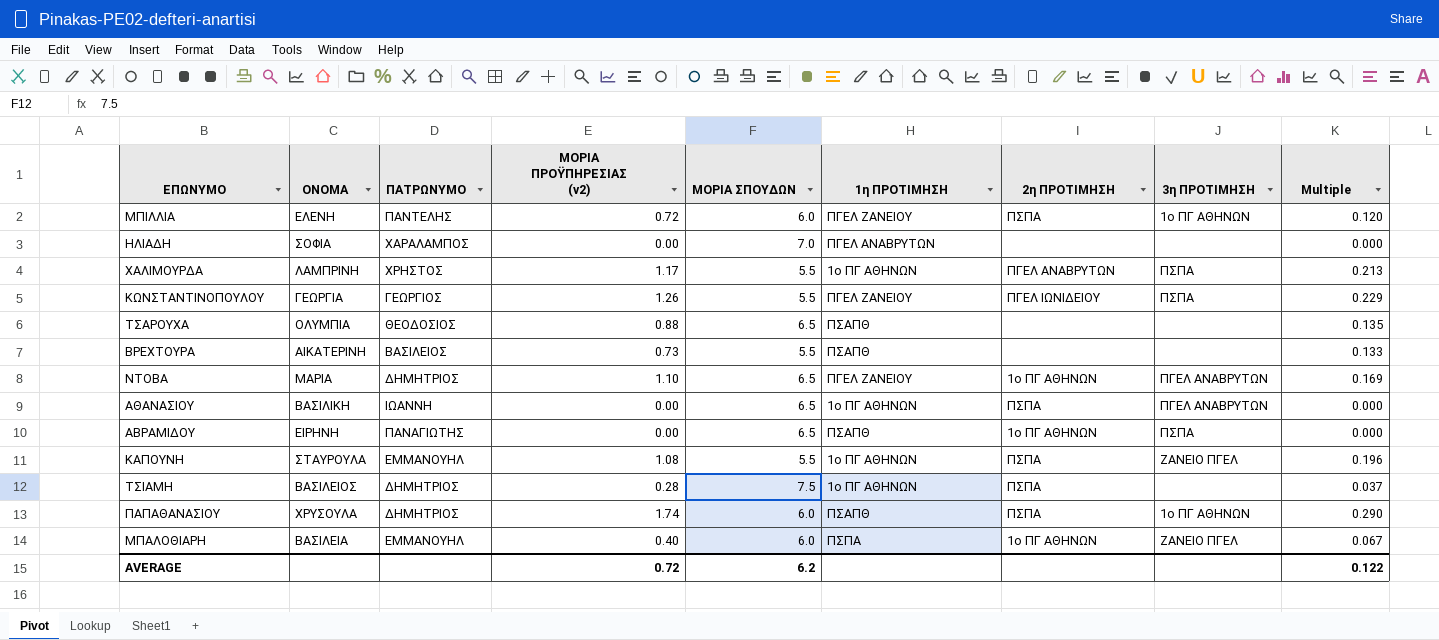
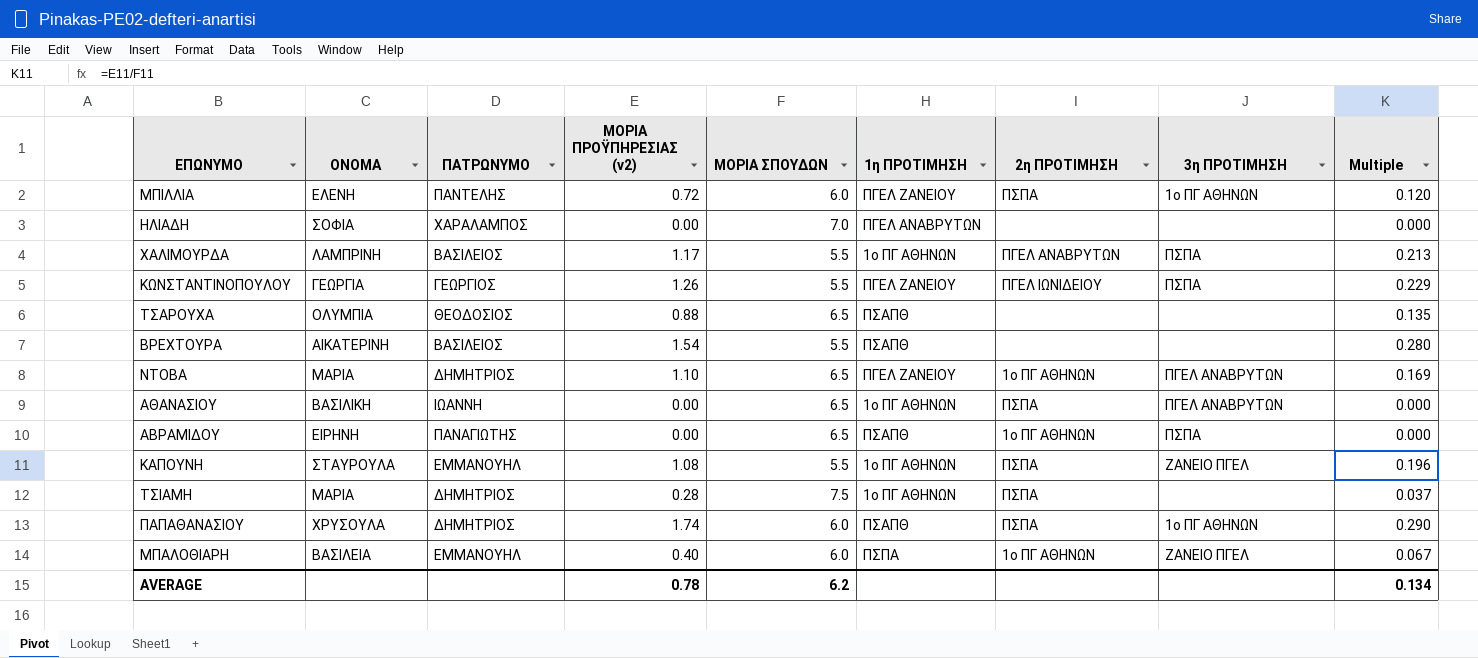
ΧΑΛΙΜΟΥΡΔΑ | ΠΑΤΡΩΝΥΜΟ: ΧΡΗΣΤΟΣ -> ΒΑΣΙΛΕΙΟΣ
ΒΡΕΧΤΟΥΡΑ | ΜΟΡΙΑ ΠΡΟΫΠΗΡΕΣΙΑΣ (v2): 0.73 -> 1.54
ΒΡΕΧΤΟΥΡΑ | Multiple: 0.133 -> 0.280
ΤΣΙΑΜΗ | ΟΝΟΜΑ: ΒΑΣΙΛΕΙΟΣ -> ΜΑΡΙΑ
AVERAGE | ΜΟΡΙΑ ΠΡΟΫΠΗΡΕΣΙΑΣ (v2): 0.72 -> 0.78
AVERAGE | Multiple: 0.122 -> 0.134

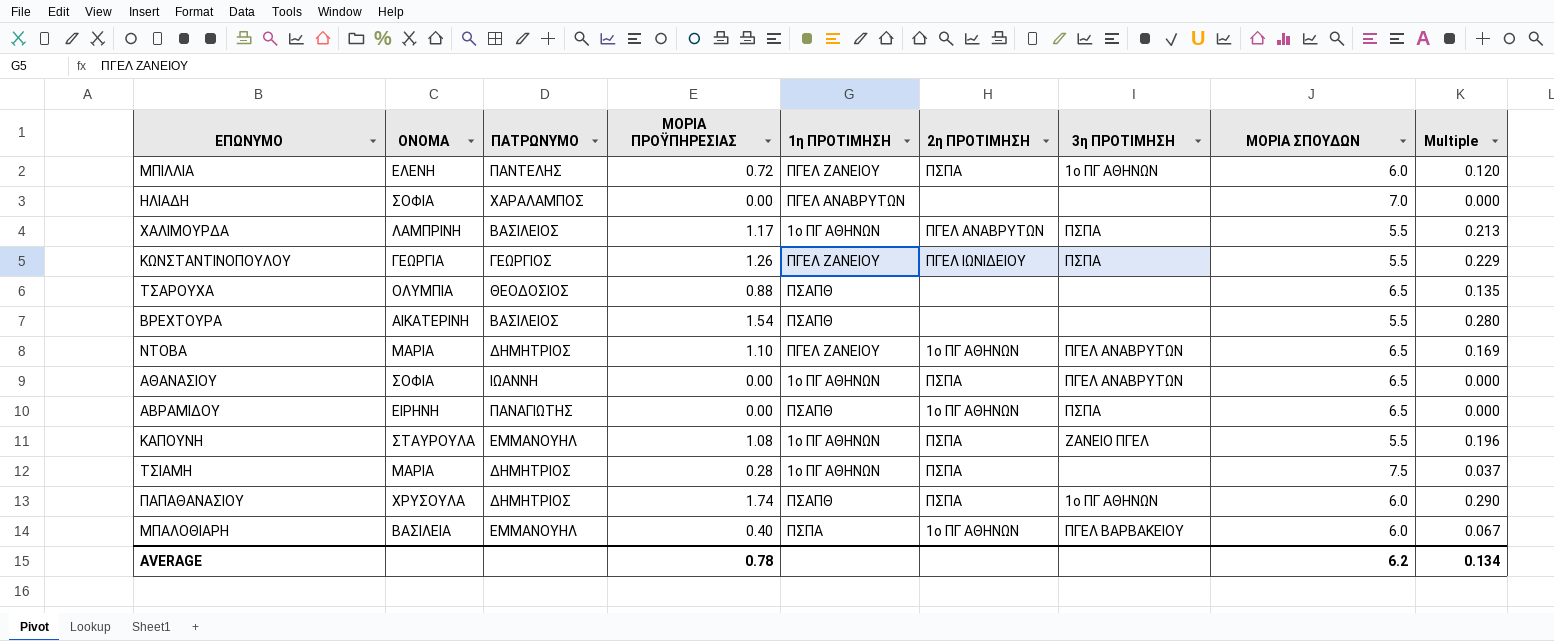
column name: ΜΟΡΙΑ ΠΡΟΫΠΗΡΕΣΙΑΣ (v2) -> ΜΟΡΙΑ ΠΡΟΫΠΗΡΕΣΙΑΣ
column ΜΟΡΙΑ ΣΠΟΥΔΩΝ | position: 5 -> 8
ΑΘΑΝΑΣΙΟΥ | ΟΝΟΜΑ: ΒΑΣΙΛΙΚΗ -> ΣΟΦΙΑ
ΜΠΑΛΟΘΙΑΡΗ | 3η ΠΡΟΤΙΜΗΣΗ: ΖΑΝΕΙΟ ΠΓΕΛ -> ΠΓΕΛ ΒΑΡΒΑΚΕΙΟΥ

